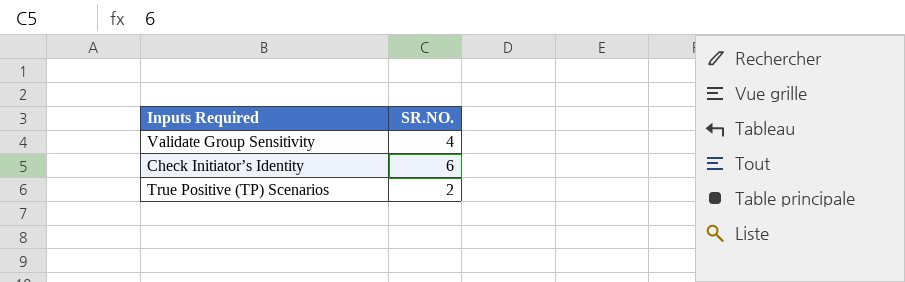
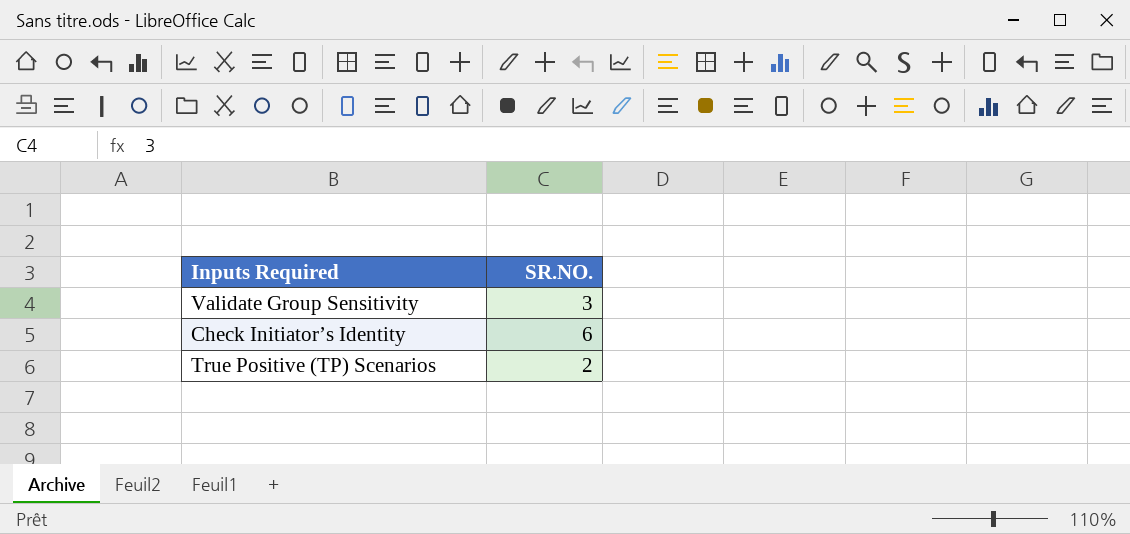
Validate Group Sensitivity | SR.NO.: 4 -> 3

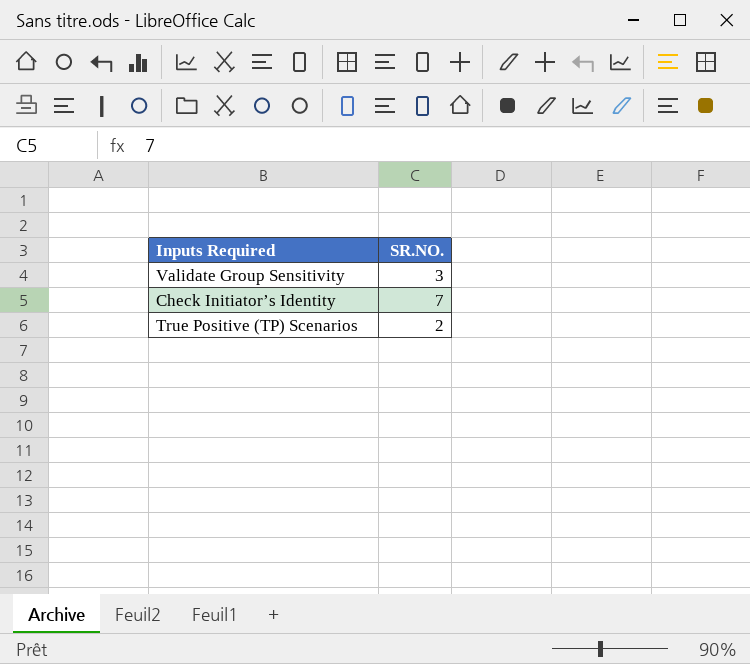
Check Initiator’s Identity | SR.NO.: 6 -> 7

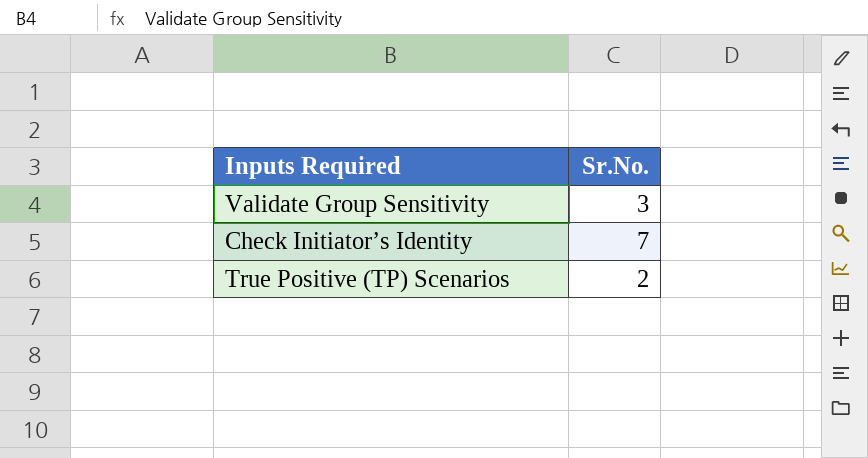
column name: SR.NO. -> Sr.No.

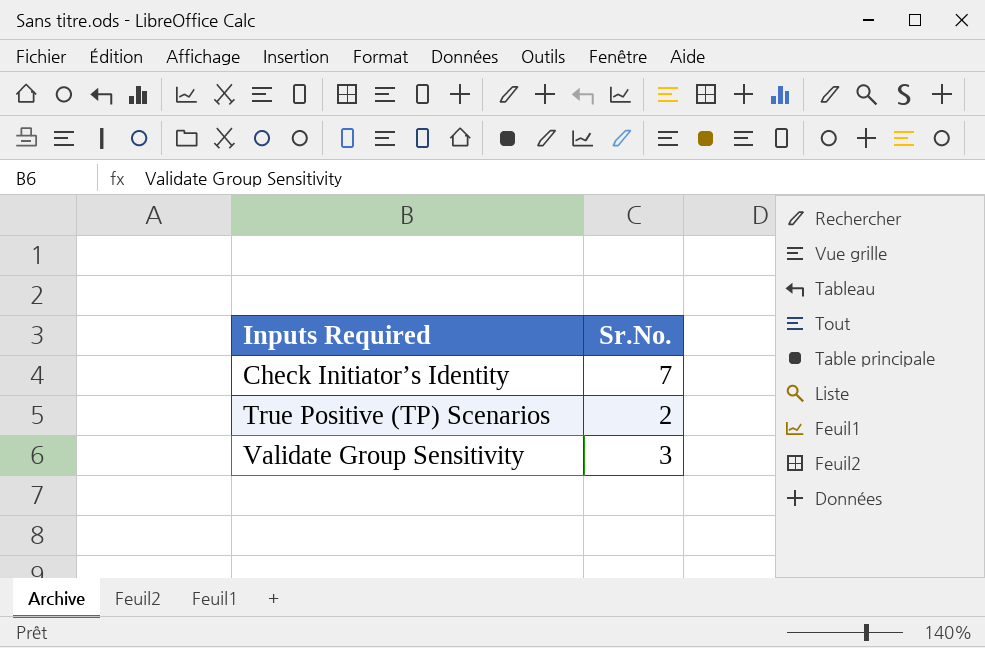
row order: none -> Inputs Required ascending

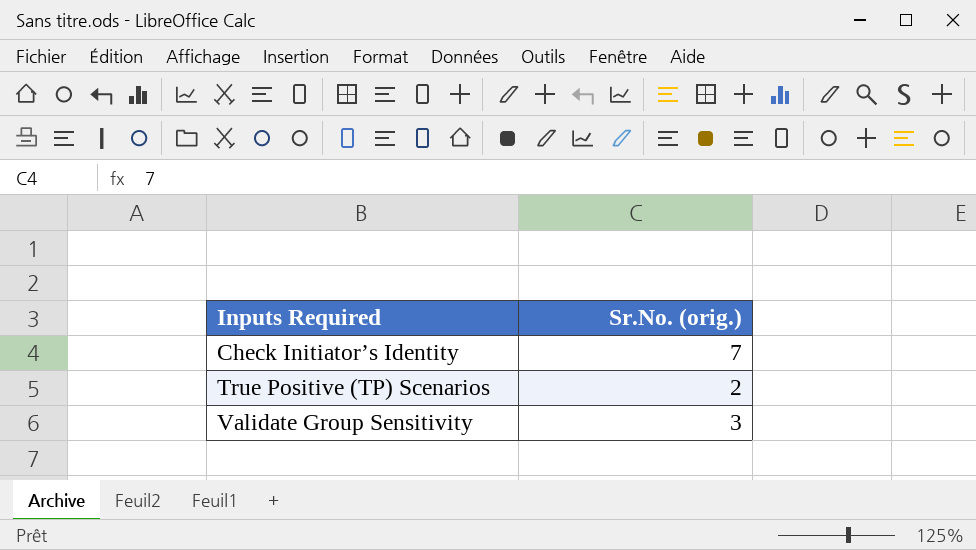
column name: Sr.No. -> Sr.No. (orig.)

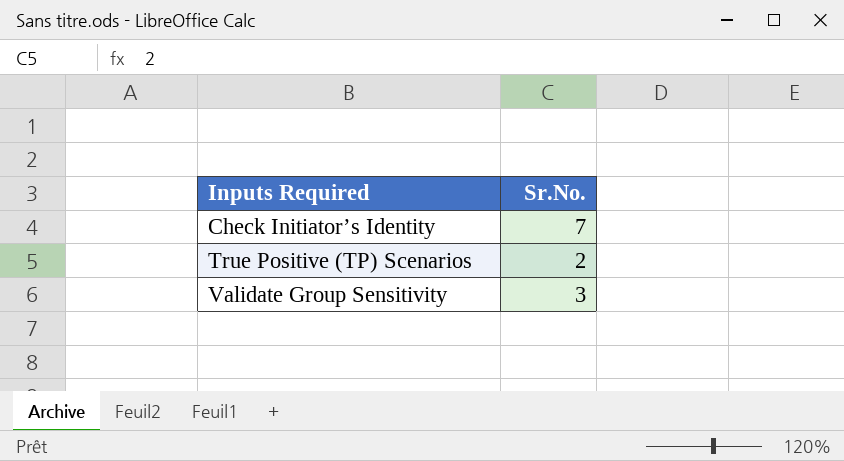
column name: Sr.No. (orig.) -> Sr.No.

